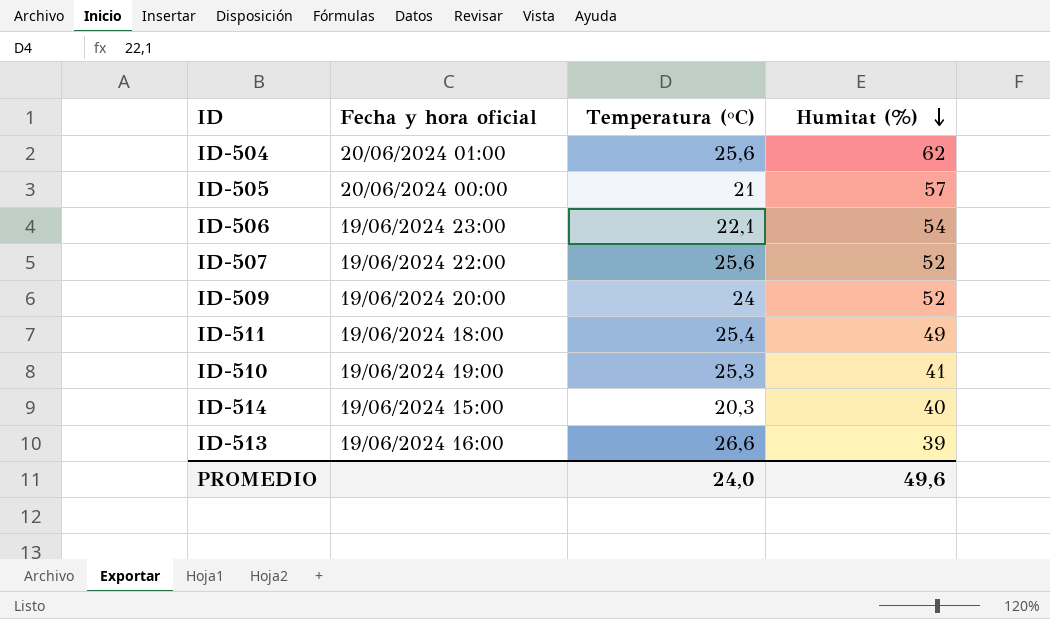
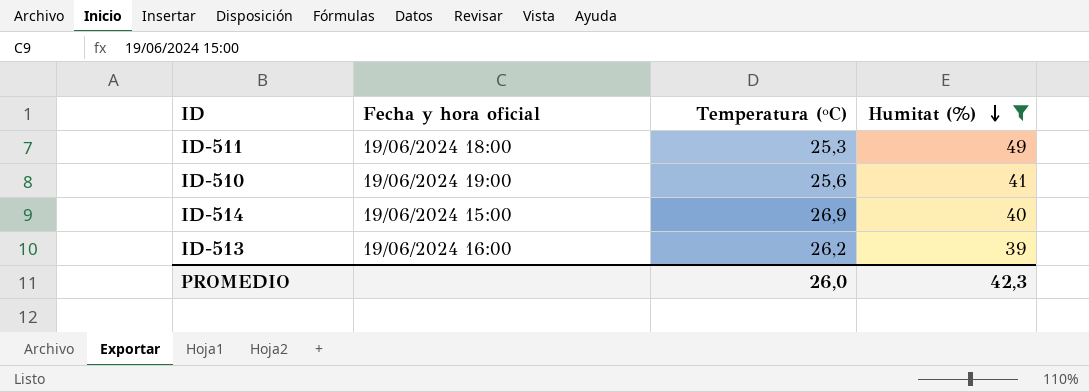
filter: none -> Humitat (%) <= 49
ID-511 | Temperatura (ºC): 25,4 -> 25,3
ID-510 | Temperatura (ºC): 25,3 -> 25,6
ID-514 | Temperatura (ºC): 20,3 -> 26,9
ID-513 | Temperatura (ºC): 26,6 -> 26,2
PROMEDIO | Temperatura (ºC): 24,0 -> 26,0
PROMEDIO | Humitat (%): 49,6 -> 42,3

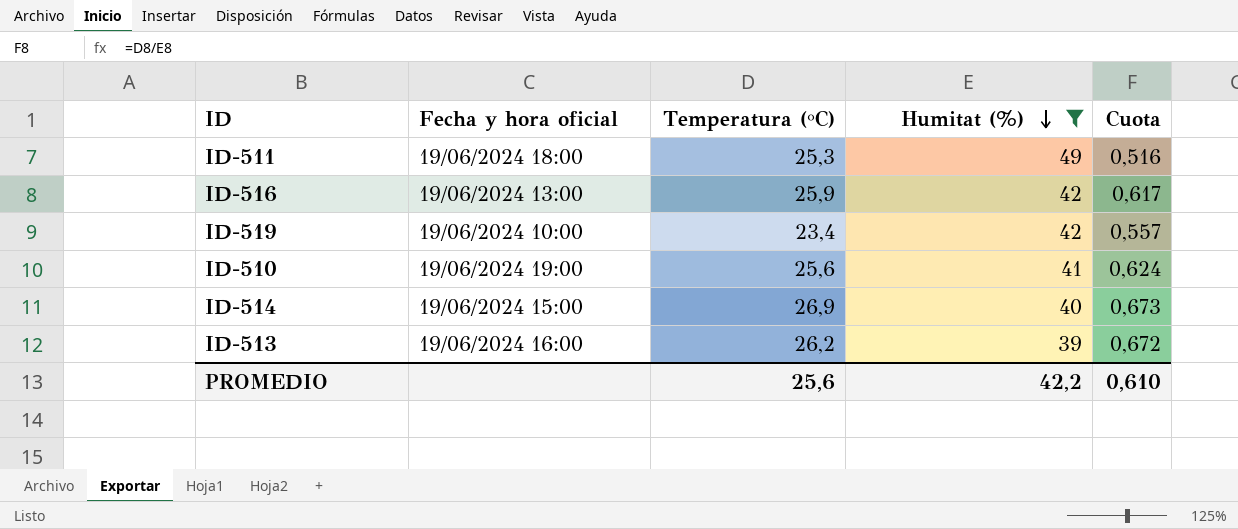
column Cuota | formula: none -> [Temperatura (ºC)] / [Humitat (%)]
row ID-516: none -> 19/06/2024 13:00 | 25,9 | 42 | 0,617
row ID-519: none -> 19/06/2024 10:00 | 23,4 | 42 | 0,557
PROMEDIO | Temperatura (ºC): 26,0 -> 25,6
PROMEDIO | Humitat (%): 42,3 -> 42,2

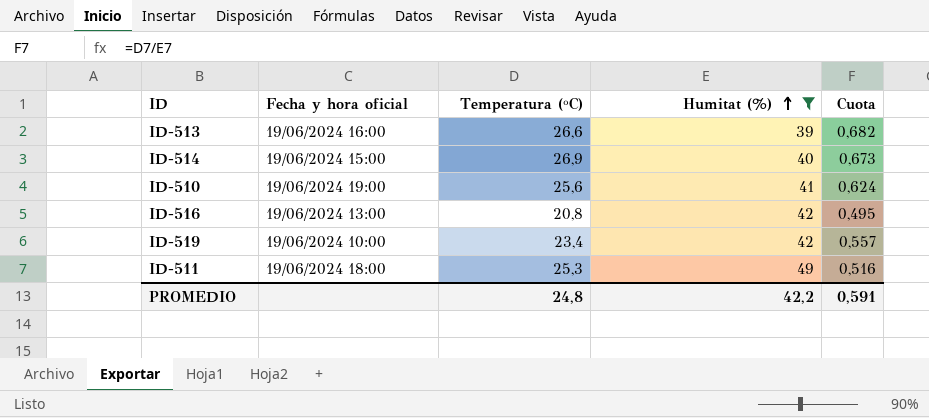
row order: Humitat (%) descending -> Humitat (%) ascending
ID-513 | Temperatura (ºC): 26,2 -> 26,6
ID-513 | Cuota: 0,672 -> 0,682
ID-516 | Temperatura (ºC): 25,9 -> 20,8
ID-516 | Cuota: 0,617 -> 0,495
PROMEDIO | Temperatura (ºC): 25,6 -> 24,8
PROMEDIO | Cuota: 0,610 -> 0,591

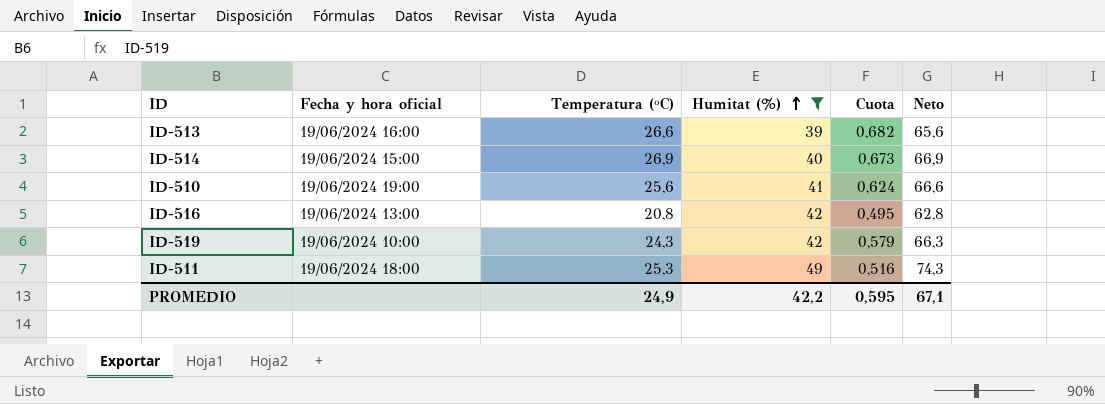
column Neto | formula: none -> [Temperatura (ºC)] + [Humitat (%)]
ID-519 | Temperatura (ºC): 23,4 -> 24,3
ID-519 | Cuota: 0,557 -> 0,579
PROMEDIO | Temperatura (ºC): 24,8 -> 24,9
PROMEDIO | Cuota: 0,591 -> 0,595

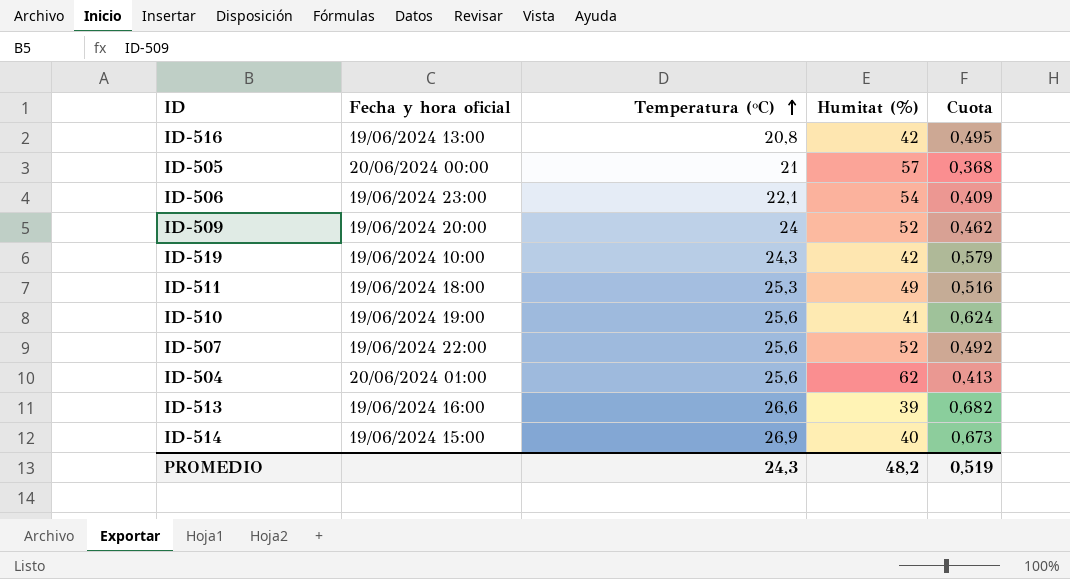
filter: Humitat (%) <= 49 -> none
row order: Humitat (%) ascending -> Temperatura (ºC) ascending
column Neto | formula: [Temperatura (ºC)] + [Humitat (%)] -> none
PROMEDIO | Temperatura (ºC): 24,9 -> 24,3
PROMEDIO | Humitat (%): 42,2 -> 48,2
PROMEDIO | Cuota: 0,595 -> 0,519

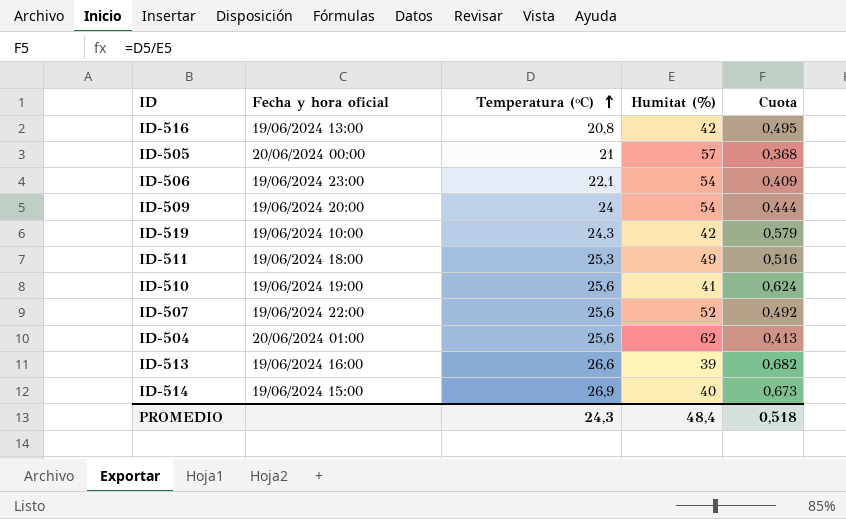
ID-509 | Humitat (%): 52 -> 54
ID-509 | Cuota: 0,462 -> 0,444
PROMEDIO | Humitat (%): 48,2 -> 48,4
PROMEDIO | Cuota: 0,519 -> 0,518

